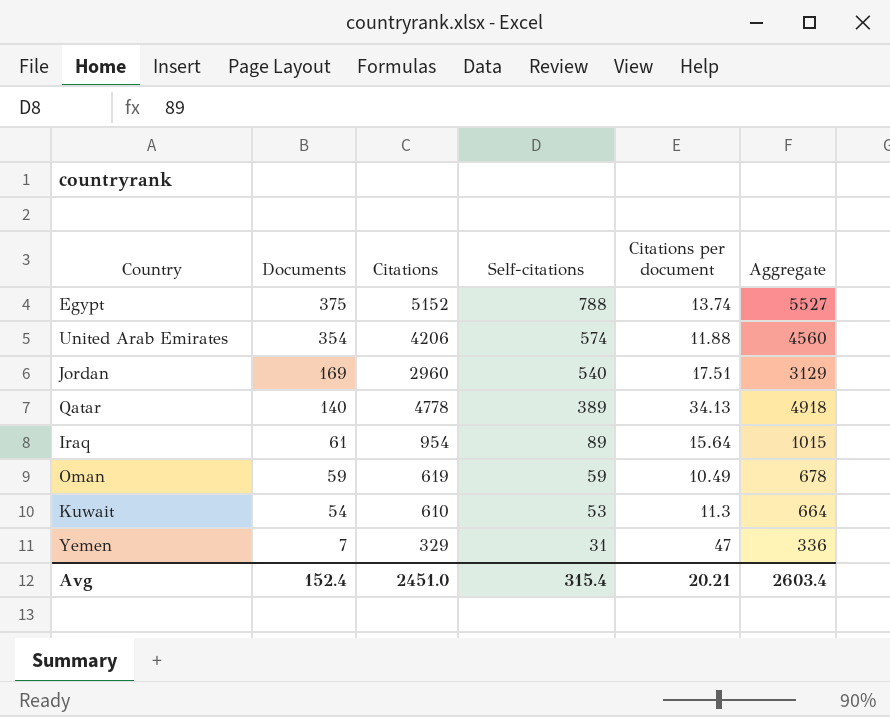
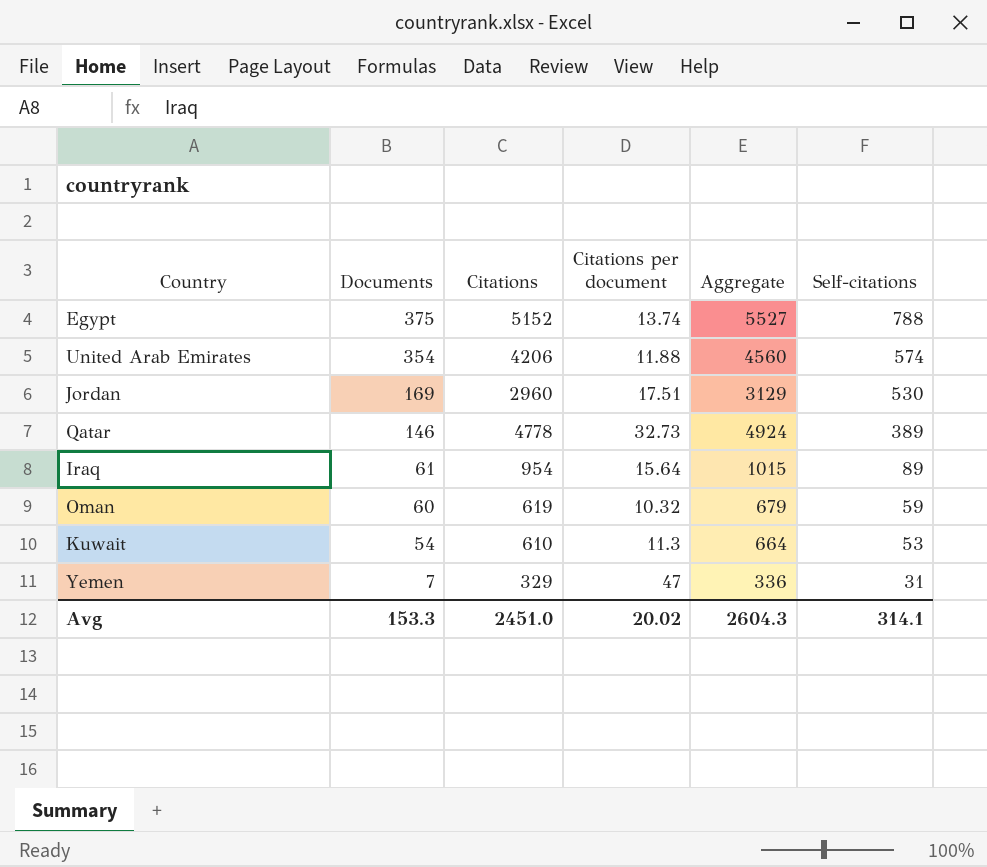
column Self-citations | position: 4 -> 6
Jordan | Self-citations: 540 -> 530
Qatar | Documents: 140 -> 146
Qatar | Citations per document: 34.13 -> 32.73
Qatar | Aggregate: 4918 -> 4924
Oman | Documents: 59 -> 60
Oman | Citations per document: 10.49 -> 10.32
Oman | Aggregate: 678 -> 679
Avg | Documents: 152.4 -> 153.3
Avg | Citations per document: 20.21 -> 20.02
Avg | Aggregate: 2603.4 -> 2604.3
Avg | Self-citations: 315.4 -> 314.1

